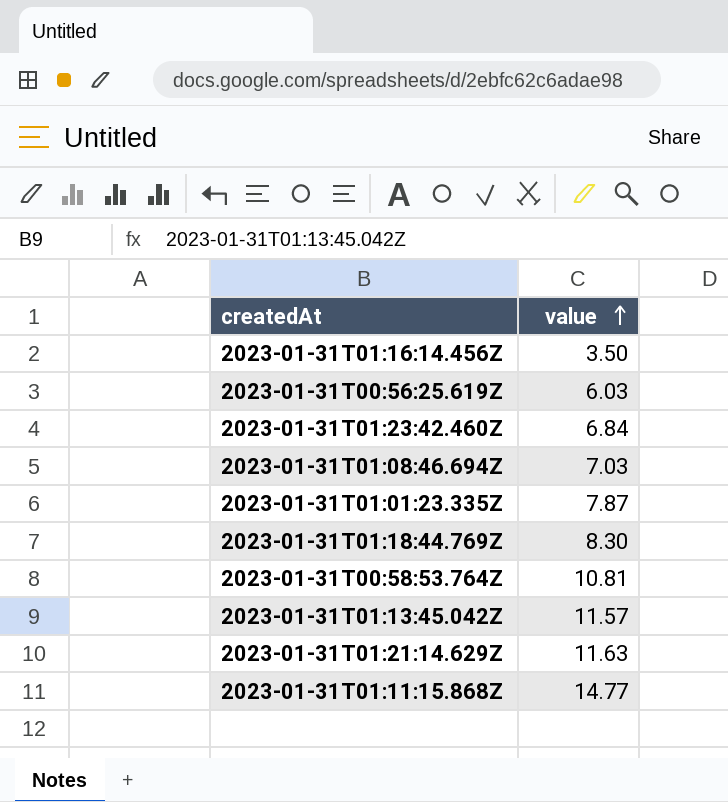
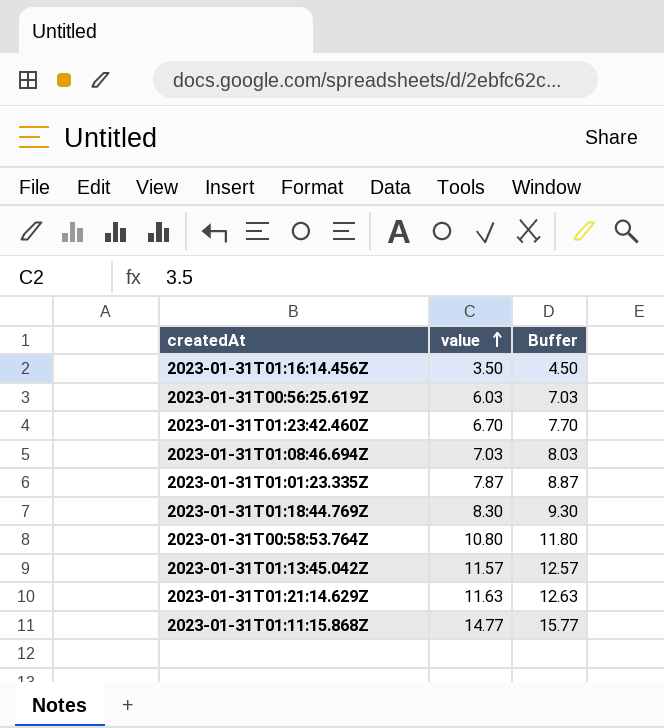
column Buffer | formula: none -> [value] + 1
2023-01-31T01:23:42.460Z | value: 6.84 -> 6.70
2023-01-31T00:58:53.764Z | value: 10.81 -> 10.80

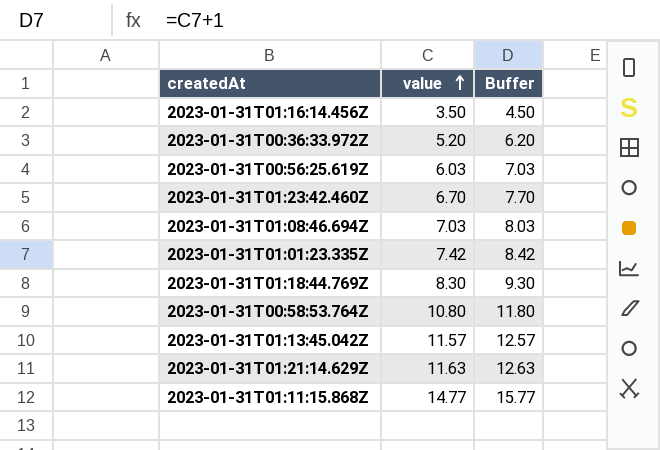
row 2023-01-31T00:36:33.972Z: none -> 5.20 | 6.20
2023-01-31T01:01:23.335Z | value: 7.87 -> 7.42
2023-01-31T01:01:23.335Z | Buffer: 8.87 -> 8.42

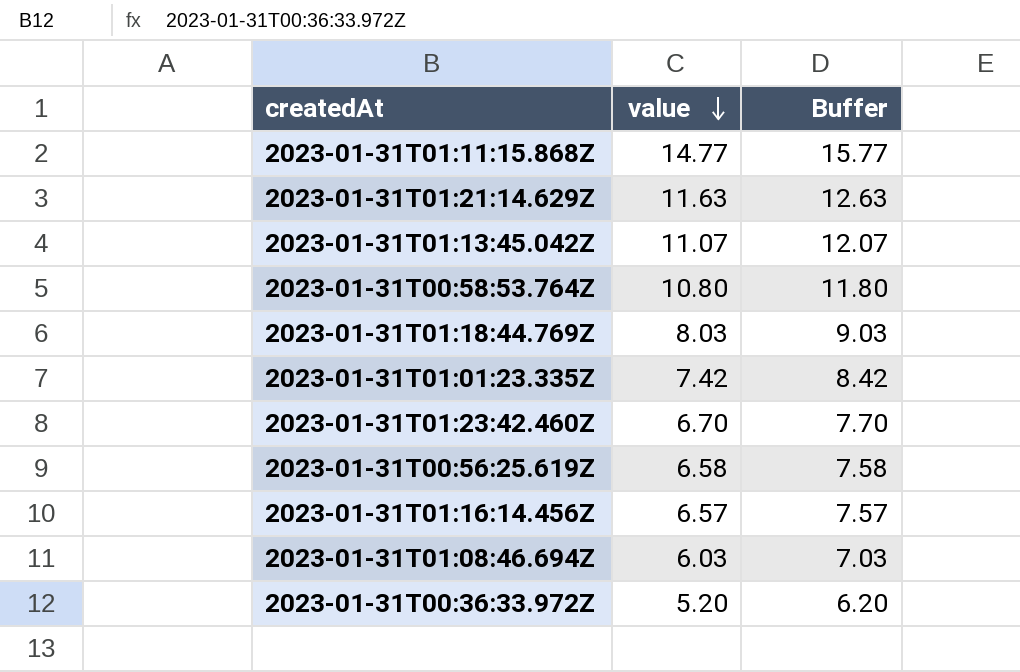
row order: value ascending -> value descending
2023-01-31T01:13:45.042Z | value: 11.57 -> 11.07
2023-01-31T01:13:45.042Z | Buffer: 12.57 -> 12.07
2023-01-31T01:18:44.769Z | value: 8.30 -> 8.03
2023-01-31T01:18:44.769Z | Buffer: 9.30 -> 9.03
2023-01-31T00:56:25.619Z | value: 6.03 -> 6.58
2023-01-31T00:56:25.619Z | Buffer: 7.03 -> 7.58
2023-01-31T01:16:14.456Z | value: 3.50 -> 6.57
2023-01-31T01:16:14.456Z | Buffer: 4.50 -> 7.57
2023-01-31T01:08:46.694Z | value: 7.03 -> 6.03
2023-01-31T01:08:46.694Z | Buffer: 8.03 -> 7.03

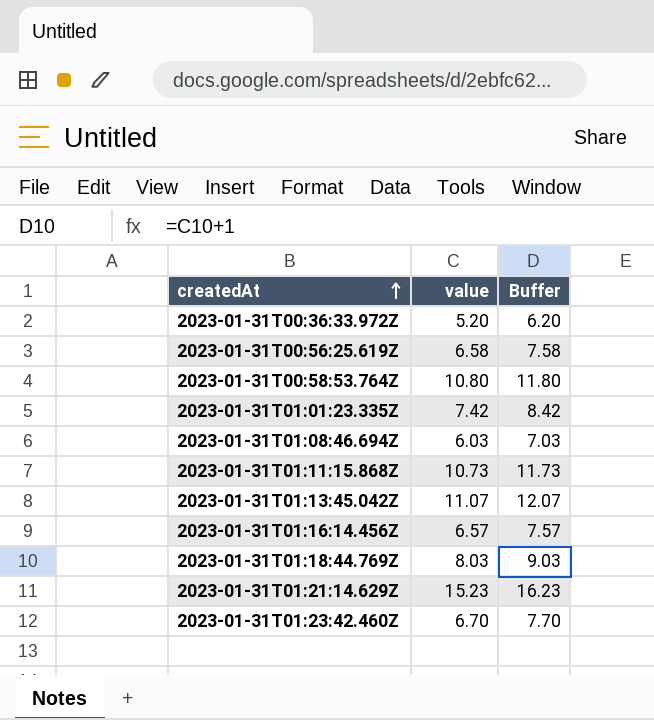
row order: value descending -> createdAt ascending
2023-01-31T01:11:15.868Z | value: 14.77 -> 10.73
2023-01-31T01:11:15.868Z | Buffer: 15.77 -> 11.73
2023-01-31T01:21:14.629Z | value: 11.63 -> 15.23
2023-01-31T01:21:14.629Z | Buffer: 12.63 -> 16.23

